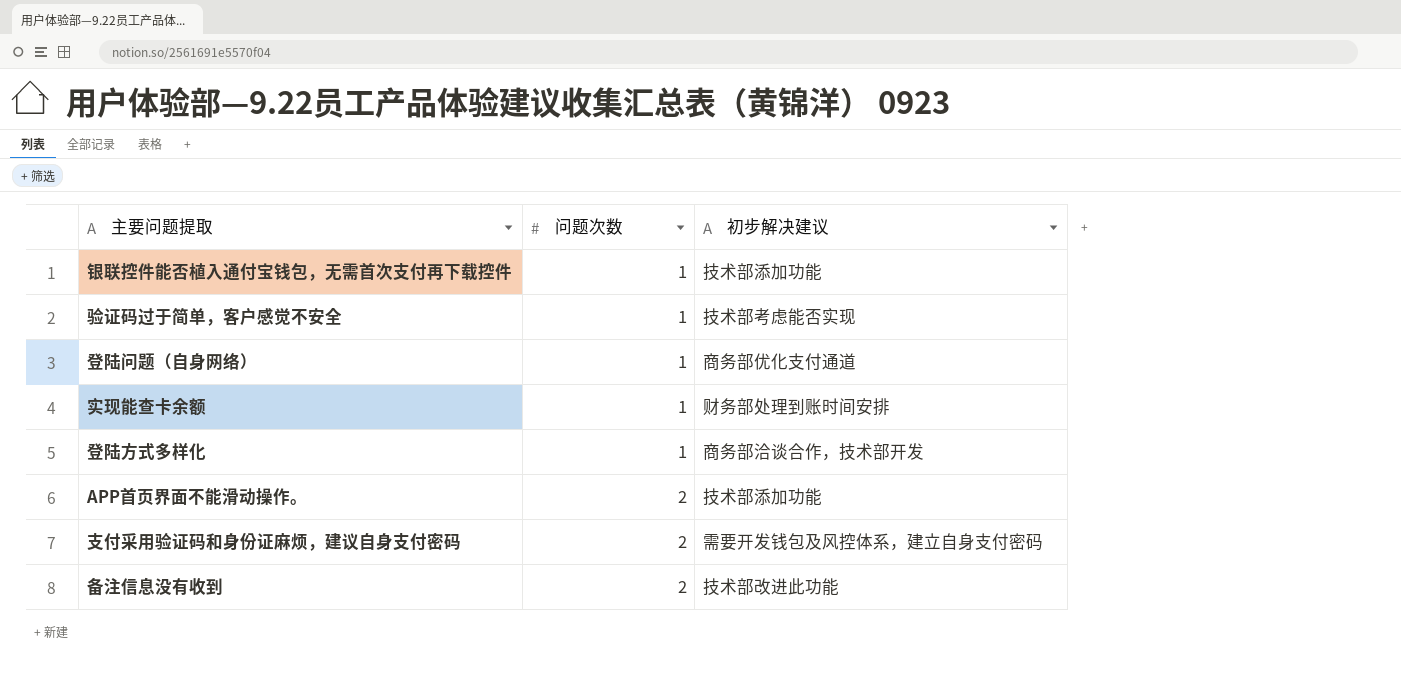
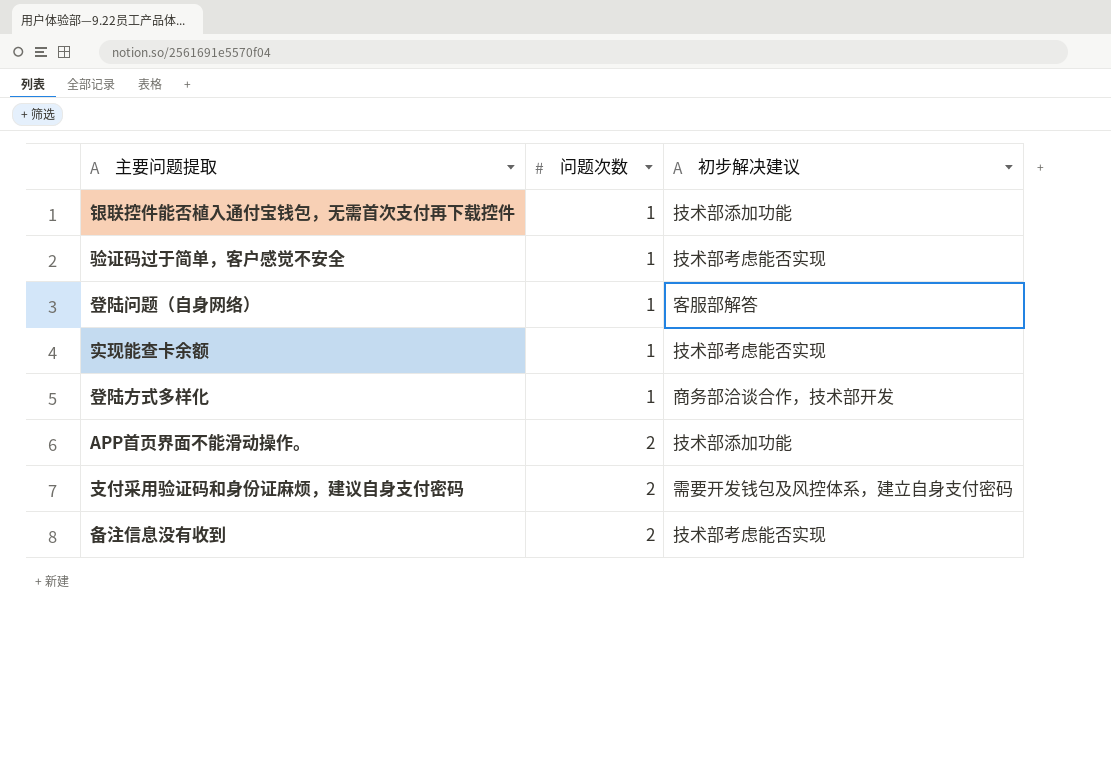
登陆问题（自身网络） | 初步解决建议: 商务部优化支付通道 -> 客服部解答
实现能查卡余额 | 初步解决建议: 财务部处理到账时间安排 -> 技术部考虑能否实现
备注信息没有收到 | 初步解决建议: 技术部改进此功能 -> 技术部考虑能否实现

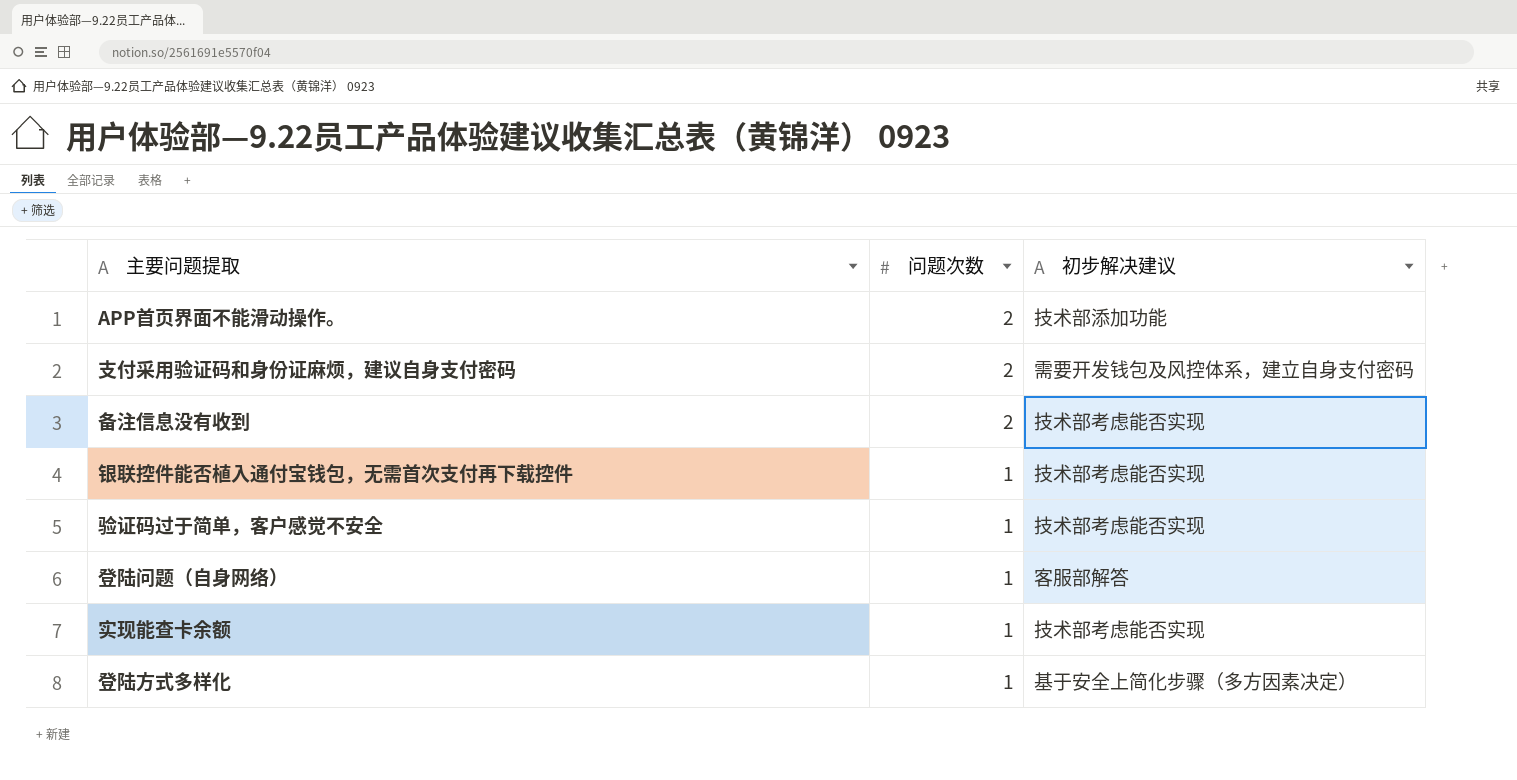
row order: 问题次数 ascending -> 问题次数 descending
银联控件能否植入通付宝钱包，无需首次支付再下载控件 | 初步解决建议: 技术部添加功能 -> 技术部考虑能否实现
登陆方式多样化 | 初步解决建议: 商务部洽谈合作，技术部开发 -> 基于安全上简化步骤（多方因素决定）

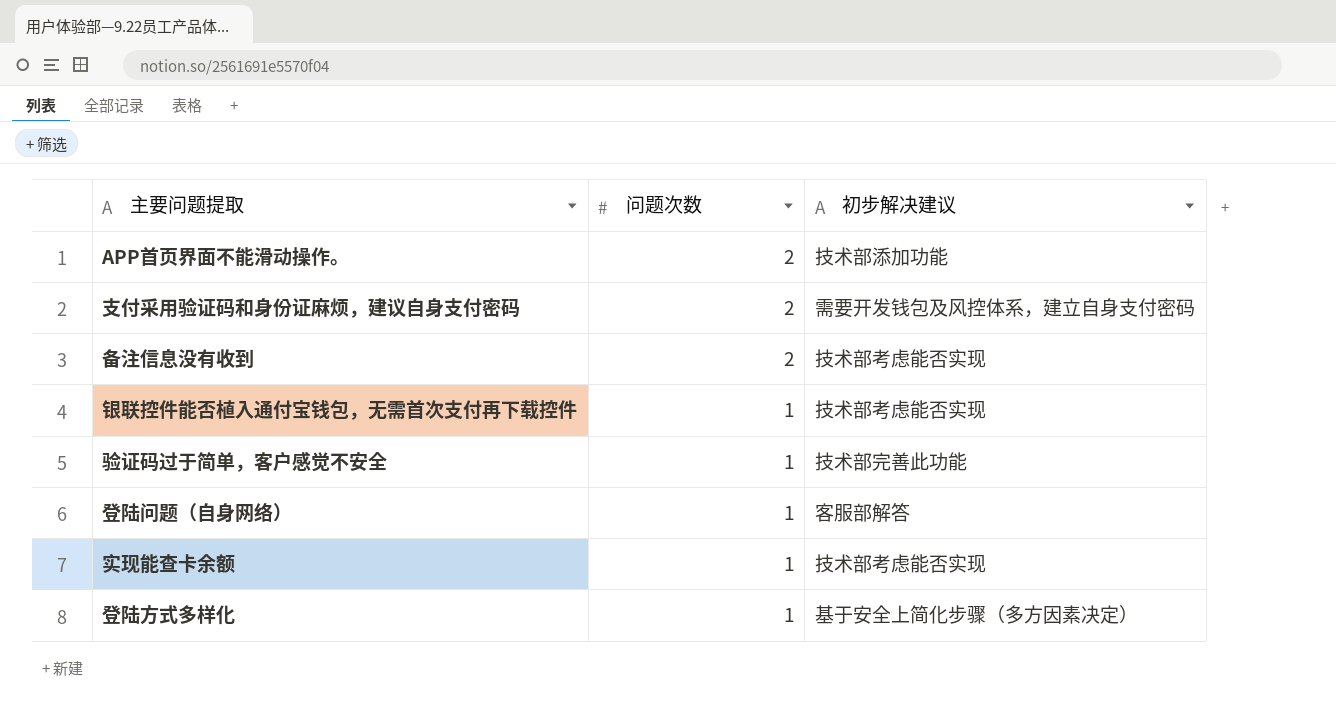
验证码过于简单，客户感觉不安全 | 初步解决建议: 技术部考虑能否实现 -> 技术部完善此功能

